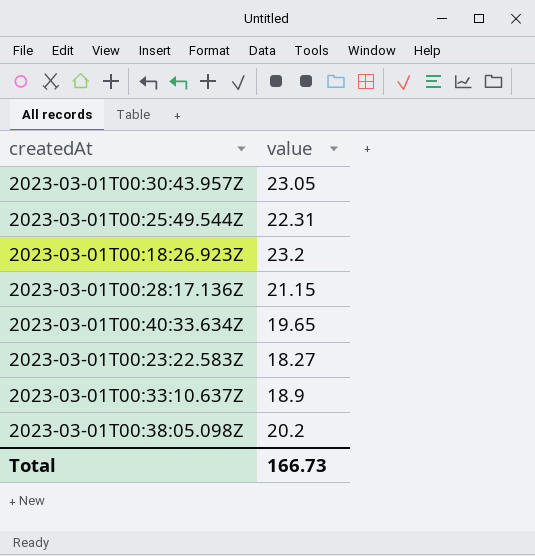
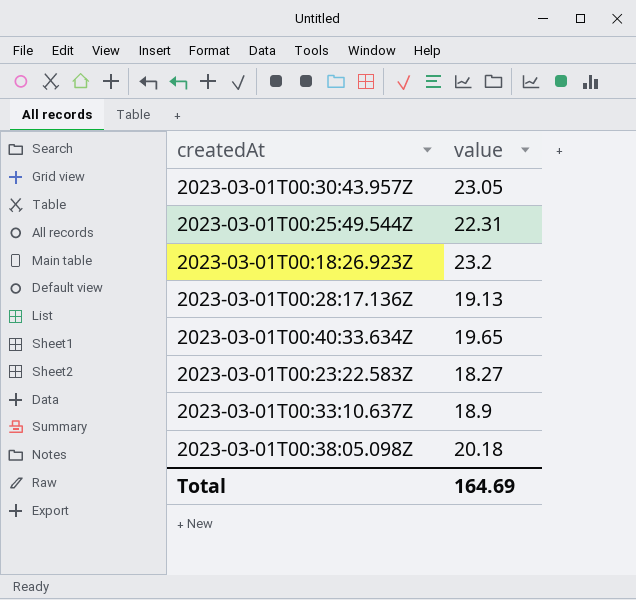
2023-03-01T00:28:17.136Z | value: 21.15 -> 19.13
2023-03-01T00:38:05.098Z | value: 20.2 -> 20.18
Total | value: 166.73 -> 164.69

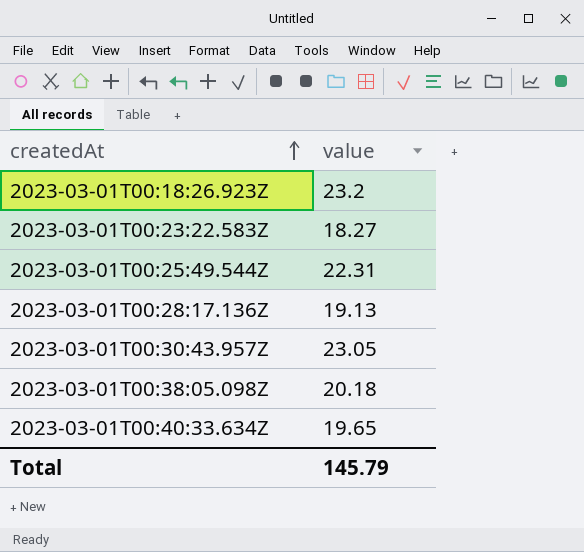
row order: none -> createdAt ascending
row 2023-03-01T00:33:10.637Z: 18.9 -> none
Total | value: 164.69 -> 145.79

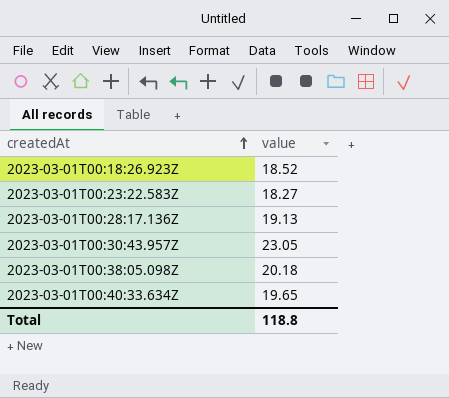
row 2023-03-01T00:25:49.544Z: 22.31 -> none
2023-03-01T00:18:26.923Z | value: 23.2 -> 18.52
Total | value: 145.79 -> 118.8

